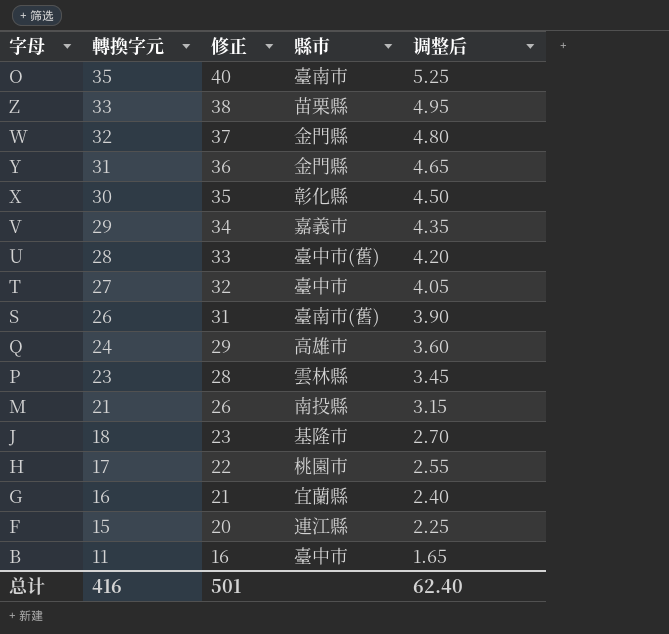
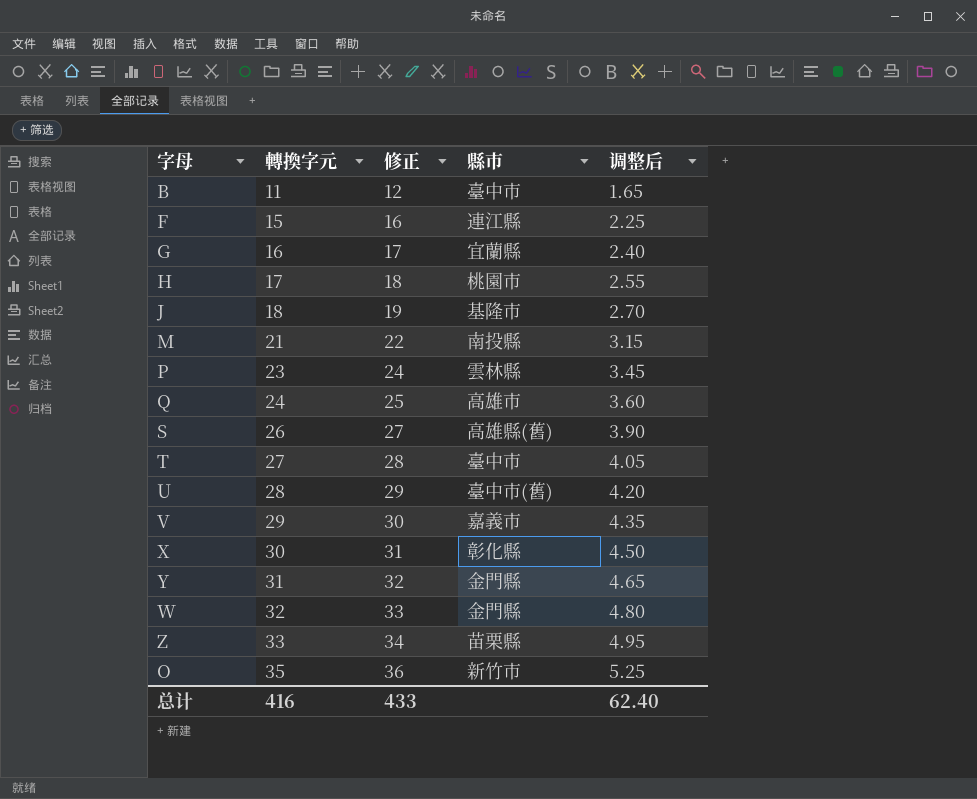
row order: 轉換字元 descending -> 轉換字元 ascending
column 修正 | formula: [轉換字元] + 5 -> [轉換字元] + 1
S | 縣市: 臺南市(舊) -> 高雄縣(舊)
O | 縣市: 臺南市 -> 新竹市
总计 | 修正: 501 -> 433

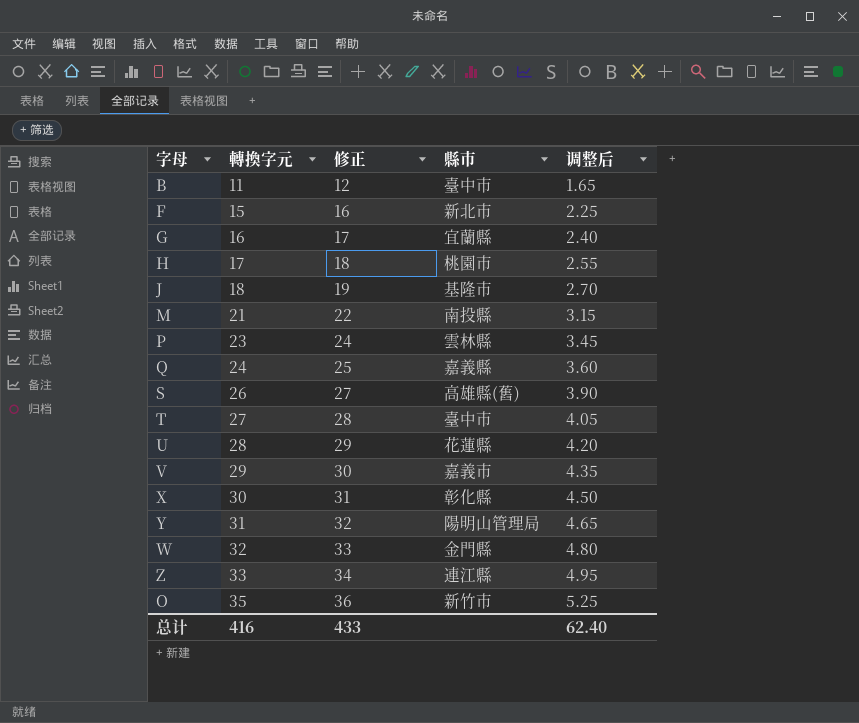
F | 縣市: 連江縣 -> 新北市
Q | 縣市: 高雄市 -> 嘉義縣
U | 縣市: 臺中市(舊) -> 花蓮縣
Y | 縣市: 金門縣 -> 陽明山管理局
Z | 縣市: 苗栗縣 -> 連江縣

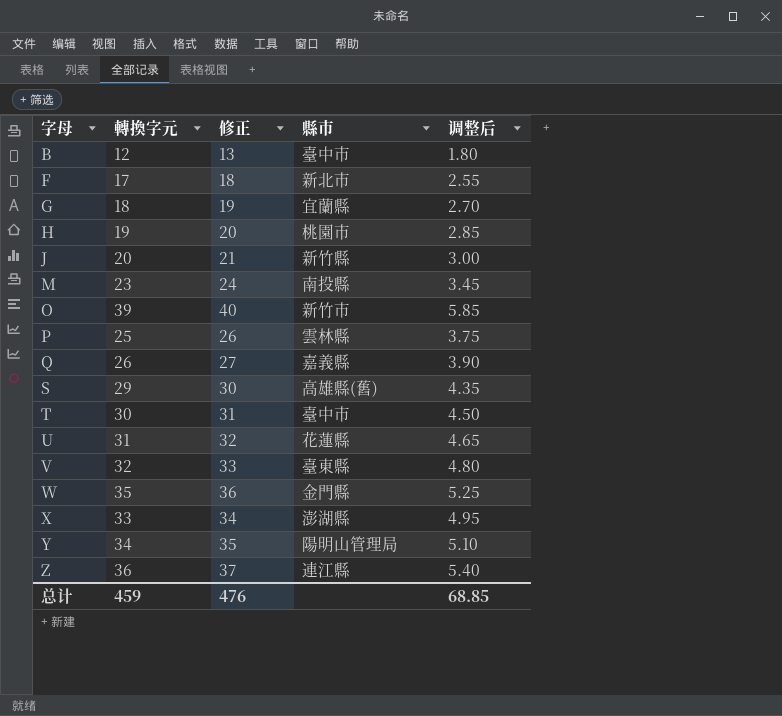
row order: 轉換字元 ascending -> 字母 ascending
B | 轉換字元: 11 -> 12
B | 修正: 12 -> 13
B | 调整后: 1.65 -> 1.80
F | 轉換字元: 15 -> 17
F | 修正: 16 -> 18
F | 调整后: 2.25 -> 2.55
G | 轉換字元: 16 -> 18
G | 修正: 17 -> 19
G | 调整后: 2.40 -> 2.70
H | 轉換字元: 17 -> 19
H | 修正: 18 -> 20
H | 调整后: 2.55 -> 2.85
J | 轉換字元: 18 -> 20
J | 修正: 19 -> 21
J | 縣市: 基隆市 -> 新竹縣
J | 调整后: 2.70 -> 3.00
M | 轉換字元: 21 -> 23
M | 修正: 22 -> 24
M | 调整后: 3.15 -> 3.45
O | 轉換字元: 35 -> 39
O | 修正: 36 -> 40
O | 调整后: 5.25 -> 5.85
P | 轉換字元: 23 -> 25
P | 修正: 24 -> 26
P | 调整后: 3.45 -> 3.75
Q | 轉換字元: 24 -> 26
Q | 修正: 25 -> 27
Q | 调整后: 3.60 -> 3.90
S | 轉換字元: 26 -> 29
S | 修正: 27 -> 30
S | 调整后: 3.90 -> 4.35
T | 轉換字元: 27 -> 30
T | 修正: 28 -> 31
T | 调整后: 4.05 -> 4.50
U | 轉換字元: 28 -> 31
U | 修正: 29 -> 32
U | 调整后: 4.20 -> 4.65
V | 轉換字元: 29 -> 32
V | 修正: 30 -> 33
V | 縣市: 嘉義市 -> 臺東縣
V | 调整后: 4.35 -> 4.80
W | 轉換字元: 32 -> 35
W | 修正: 33 -> 36
W | 调整后: 4.80 -> 5.25
X | 轉換字元: 30 -> 33
X | 修正: 31 -> 34
X | 縣市: 彰化縣 -> 澎湖縣
X | 调整后: 4.50 -> 4.95
Y | 轉換字元: 31 -> 34
Y | 修正: 32 -> 35
Y | 调整后: 4.65 -> 5.10
Z | 轉換字元: 33 -> 36
Z | 修正: 34 -> 37
Z | 调整后: 4.95 -> 5.40
总计 | 轉換字元: 416 -> 459
总计 | 修正: 433 -> 476
总计 | 调整后: 62.40 -> 68.85

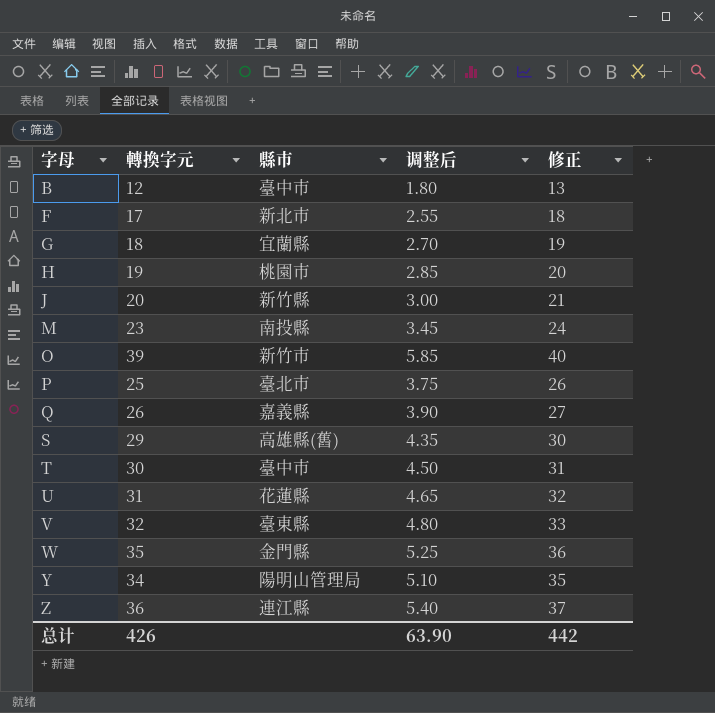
column 修正 | position: 3 -> 5
row X: 33 | 34 | 澎湖縣 | 4.95 -> none
P | 縣市: 雲林縣 -> 臺北市
总计 | 轉換字元: 459 -> 426
总计 | 调整后: 68.85 -> 63.90
总计 | 修正: 476 -> 442

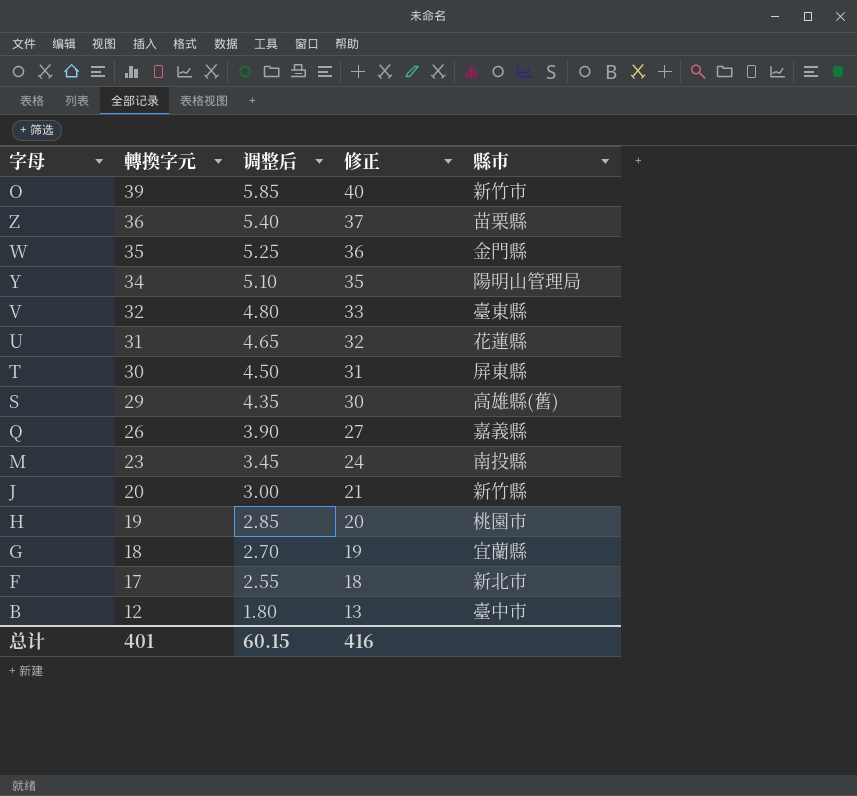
row order: 字母 ascending -> 轉換字元 descending
column 縣市 | position: 3 -> 5
row P: 25 | 臺北市 | 3.75 | 26 -> none
Z | 縣市: 連江縣 -> 苗栗縣
T | 縣市: 臺中市 -> 屏東縣
总计 | 轉換字元: 426 -> 401
总计 | 调整后: 63.90 -> 60.15
总计 | 修正: 442 -> 416

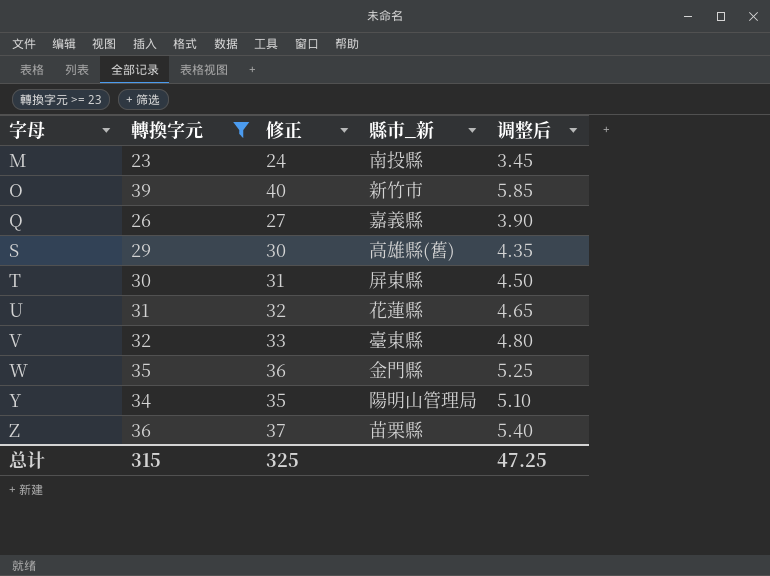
filter: none -> 轉換字元 >= 23
row order: 轉換字元 descending -> 字母 ascending
column name: 縣市 -> 縣市_新
column 调整后 | position: 3 -> 5
总计 | 轉換字元: 401 -> 315
总计 | 修正: 416 -> 325
总计 | 调整后: 60.15 -> 47.25

